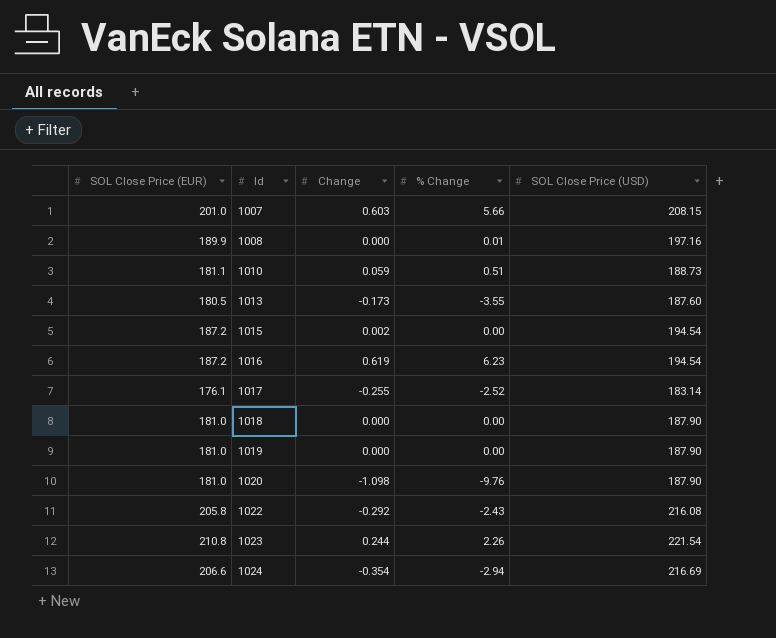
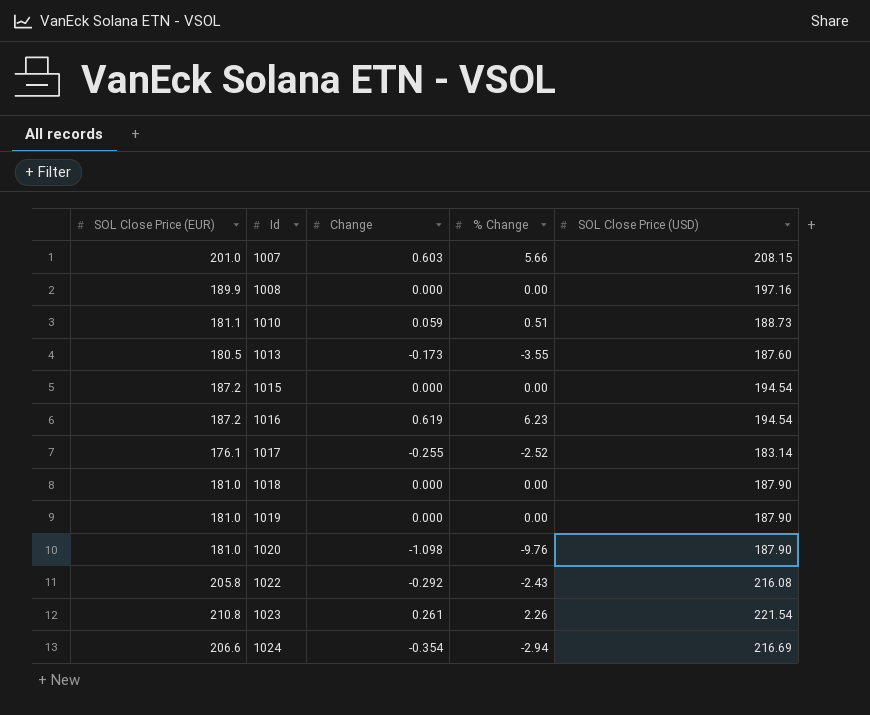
1008 | % Change: 0.01 -> 0.00
1015 | Change: 0.002 -> 0.000
1023 | Change: 0.244 -> 0.261

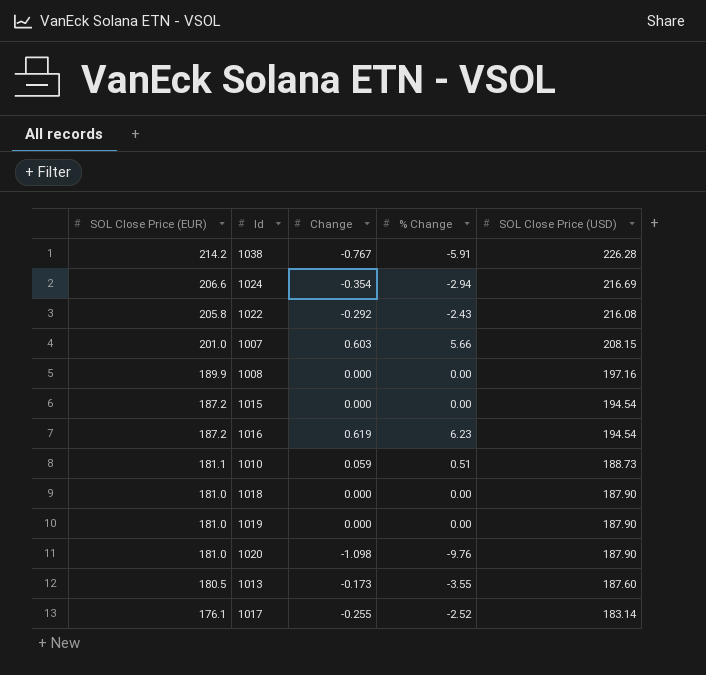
row order: Id ascending -> SOL Close Price (EUR) descending
row 1023: 210.8 | 0.261 | 2.26 | 221.54 -> none
row 1038: none -> 214.2 | -0.767 | -5.91 | 226.28

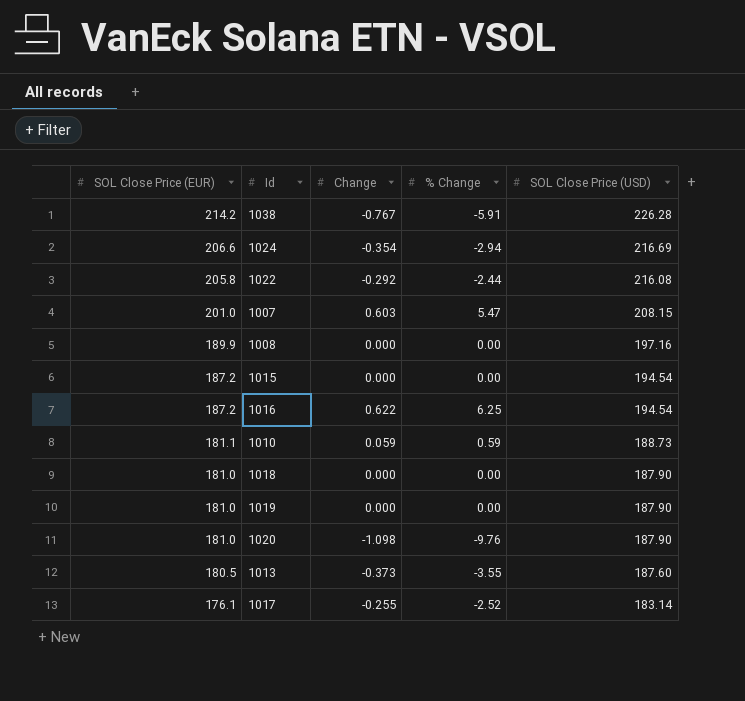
1022 | % Change: -2.43 -> -2.44
1007 | % Change: 5.66 -> 5.47
1016 | Change: 0.619 -> 0.622
1016 | % Change: 6.23 -> 6.25
1010 | % Change: 0.51 -> 0.59
1013 | Change: -0.173 -> -0.373

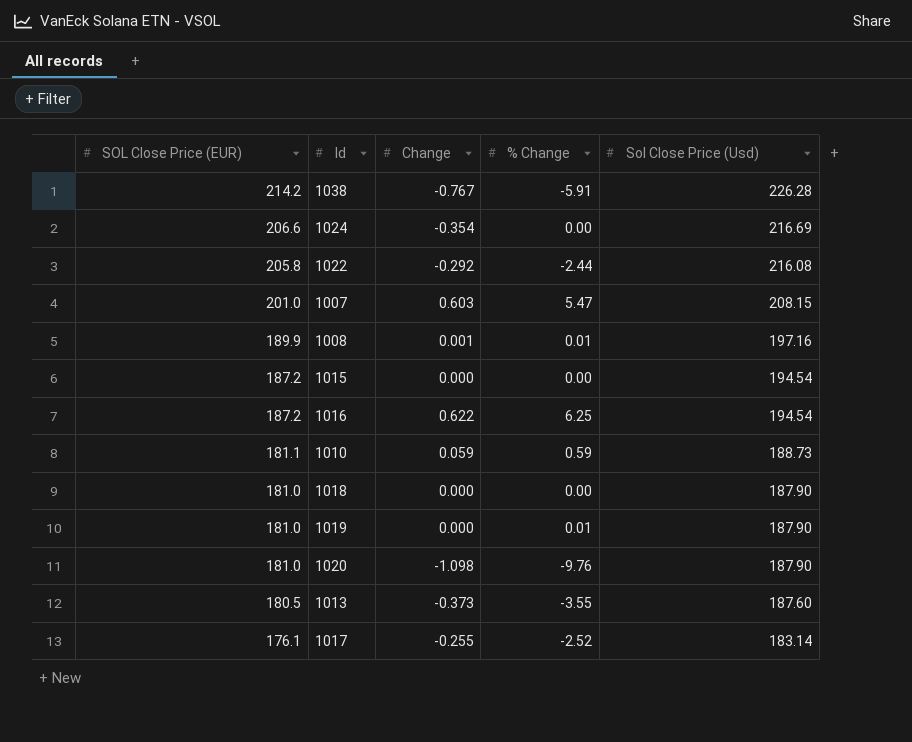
column name: SOL Close Price (USD) -> Sol Close Price (Usd)
1024 | % Change: -2.94 -> 0.00
1008 | Change: 0.000 -> 0.001
1008 | % Change: 0.00 -> 0.01
1019 | % Change: 0.00 -> 0.01

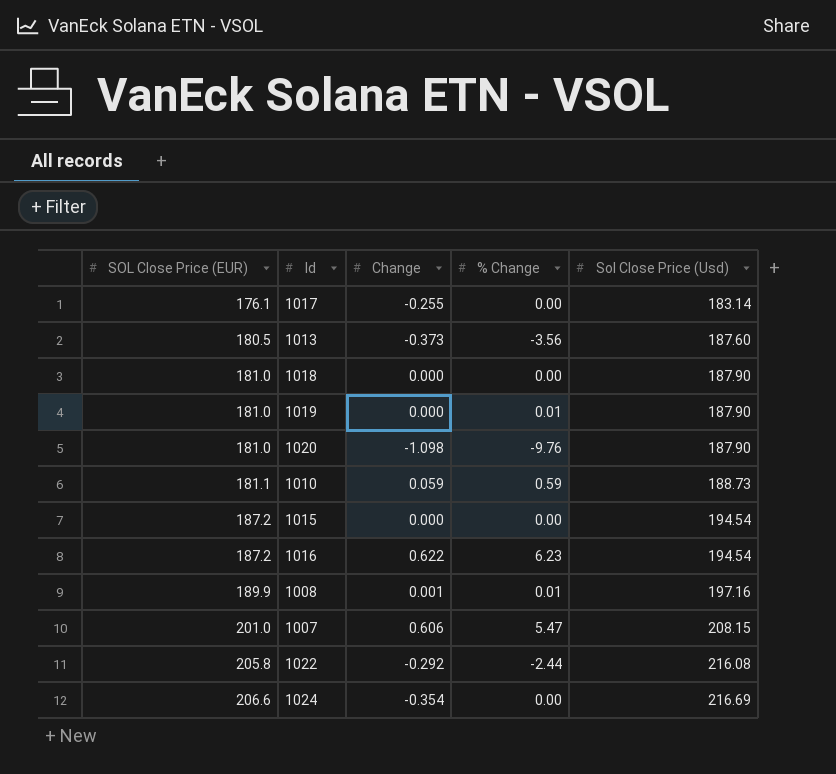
row order: SOL Close Price (EUR) descending -> SOL Close Price (EUR) ascending
row 1038: 214.2 | -0.767 | -5.91 | 226.28 -> none
1017 | % Change: -2.52 -> 0.00
1013 | % Change: -3.55 -> -3.56
1016 | % Change: 6.25 -> 6.23
1007 | Change: 0.603 -> 0.606

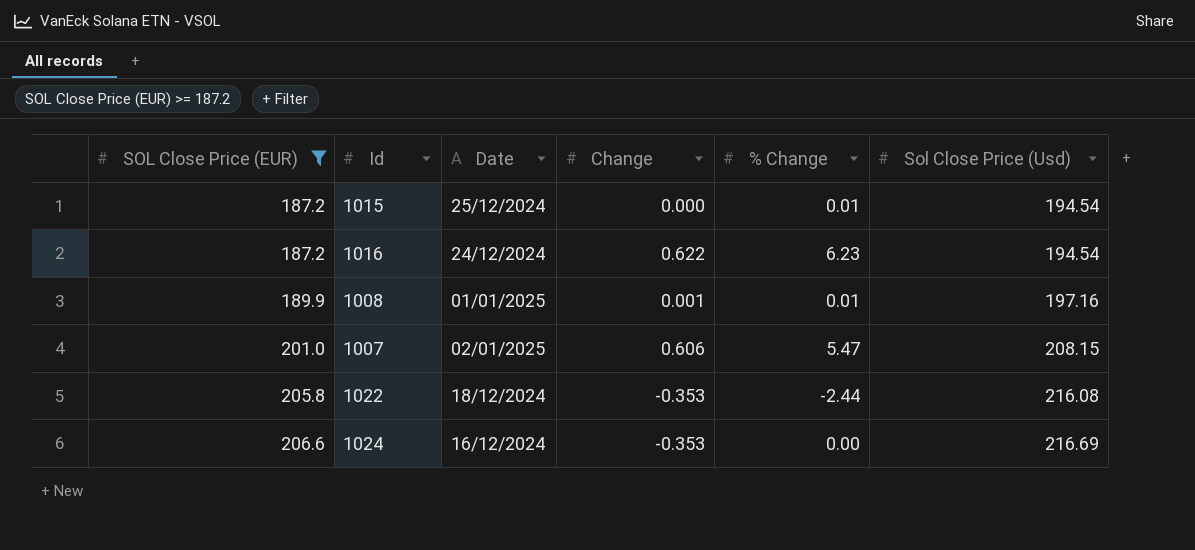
filter: none -> SOL Close Price (EUR) >= 187.2
column Date | position: none -> 3
1015 | % Change: 0.00 -> 0.01
1022 | Change: -0.292 -> -0.353
1024 | Change: -0.354 -> -0.353

